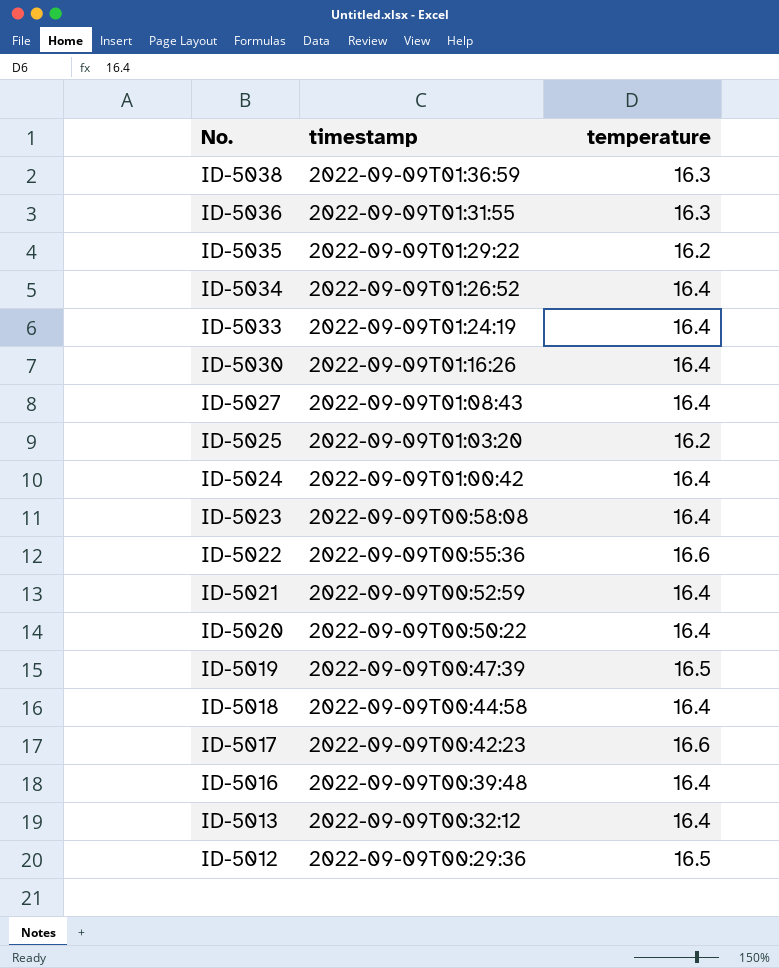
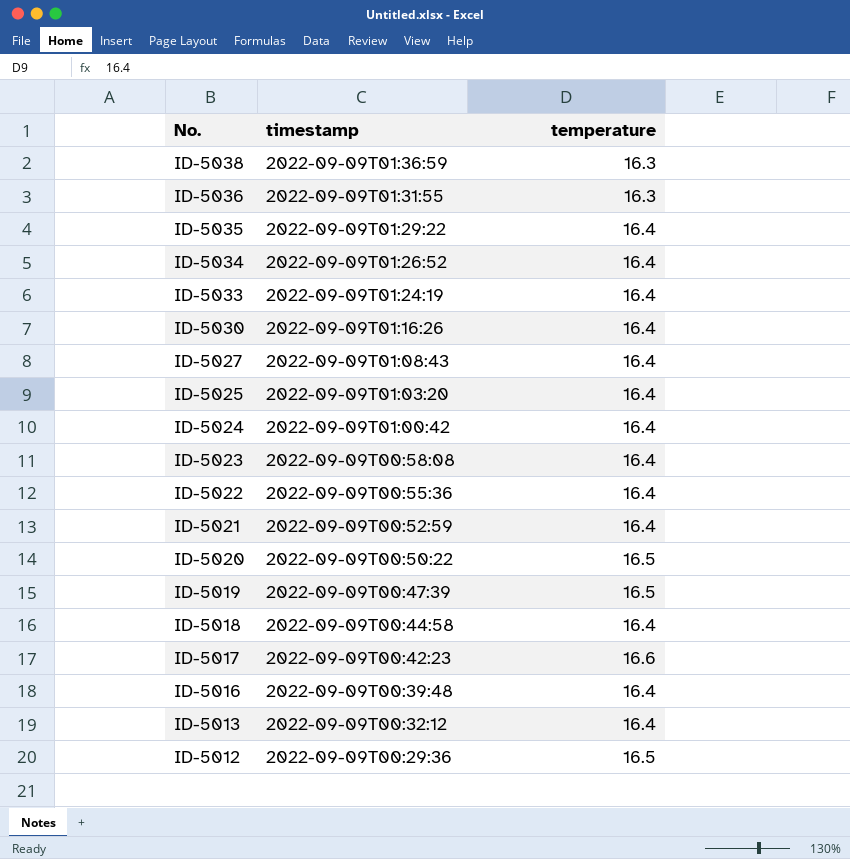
ID-5035 | temperature: 16.2 -> 16.4
ID-5025 | temperature: 16.2 -> 16.4
ID-5022 | temperature: 16.6 -> 16.4
ID-5020 | temperature: 16.4 -> 16.5

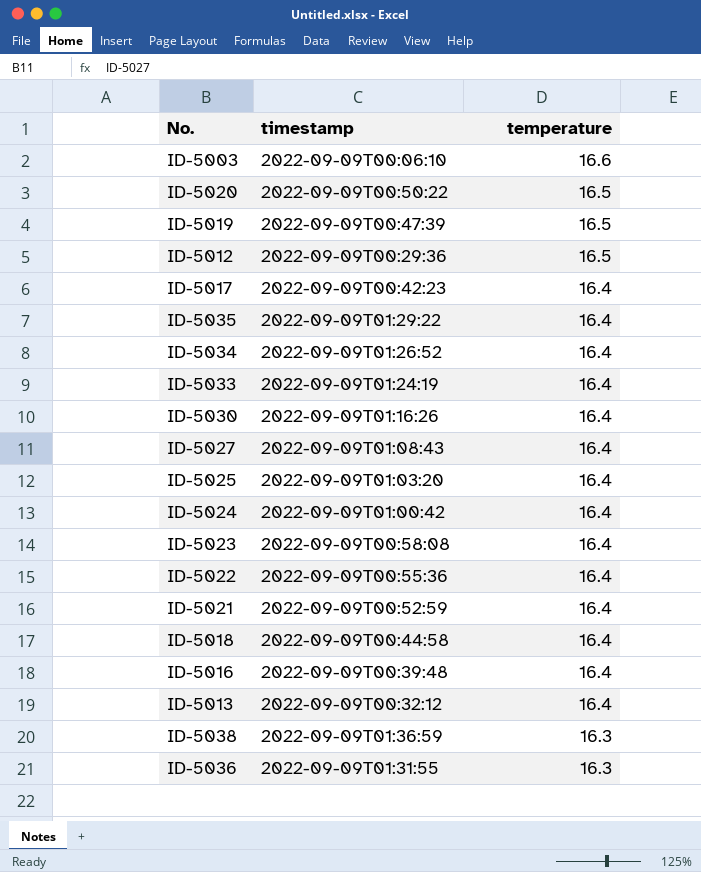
row order: No. descending -> temperature descending
row ID-5003: none -> 2022-09-09T00:06:10 | 16.6
ID-5017 | temperature: 16.6 -> 16.4

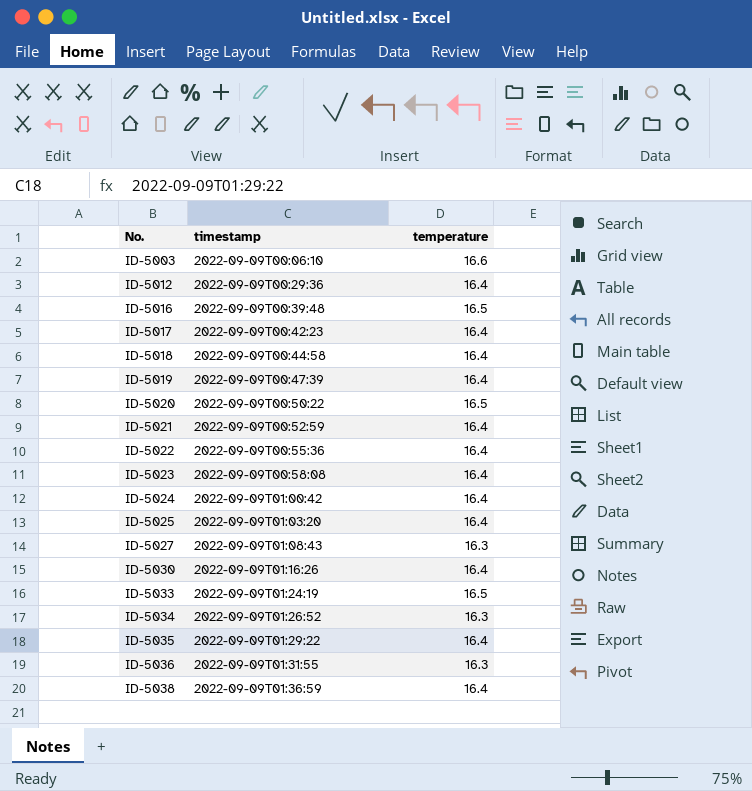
row order: temperature descending -> No. ascending
row ID-5013: 2022-09-09T00:32:12 | 16.4 -> none
ID-5012 | temperature: 16.5 -> 16.4
ID-5016 | temperature: 16.4 -> 16.5
ID-5019 | temperature: 16.5 -> 16.4
ID-5027 | temperature: 16.4 -> 16.3
ID-5033 | temperature: 16.4 -> 16.5
ID-5034 | temperature: 16.4 -> 16.3
ID-5038 | temperature: 16.3 -> 16.4

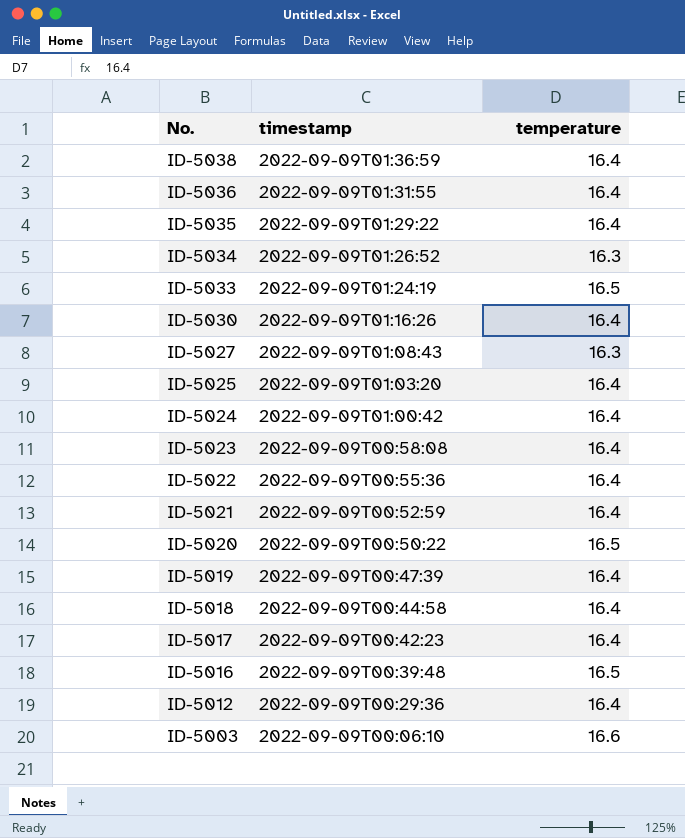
row order: No. ascending -> No. descending
ID-5036 | temperature: 16.3 -> 16.4

